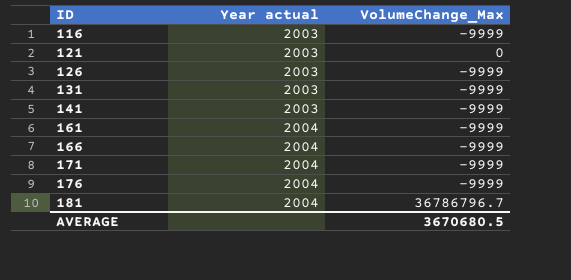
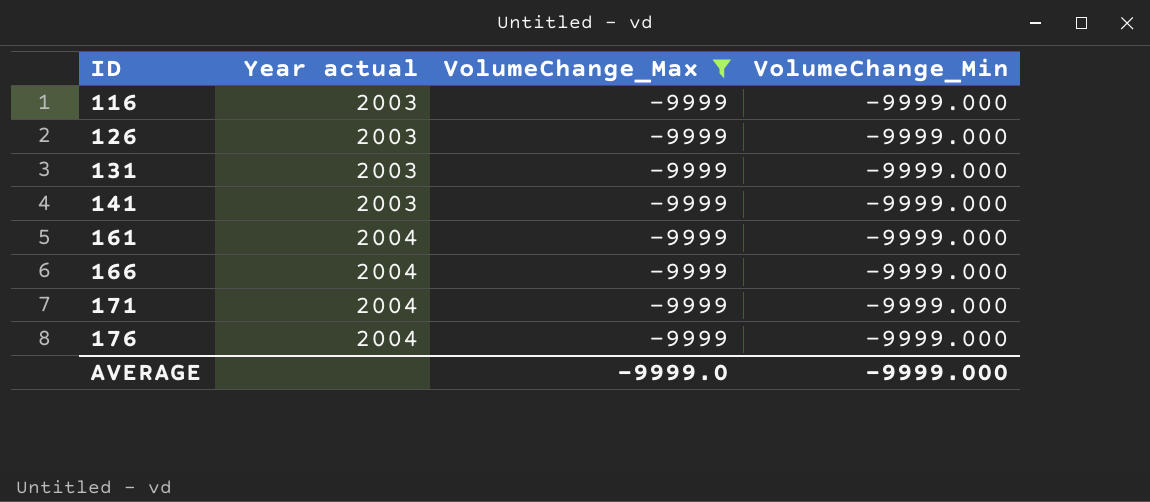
filter: none -> VolumeChange_Max = -9999
column VolumeChange_Min | position: none -> 4
AVERAGE | VolumeChange_Max: 3670680.5 -> -9999.0

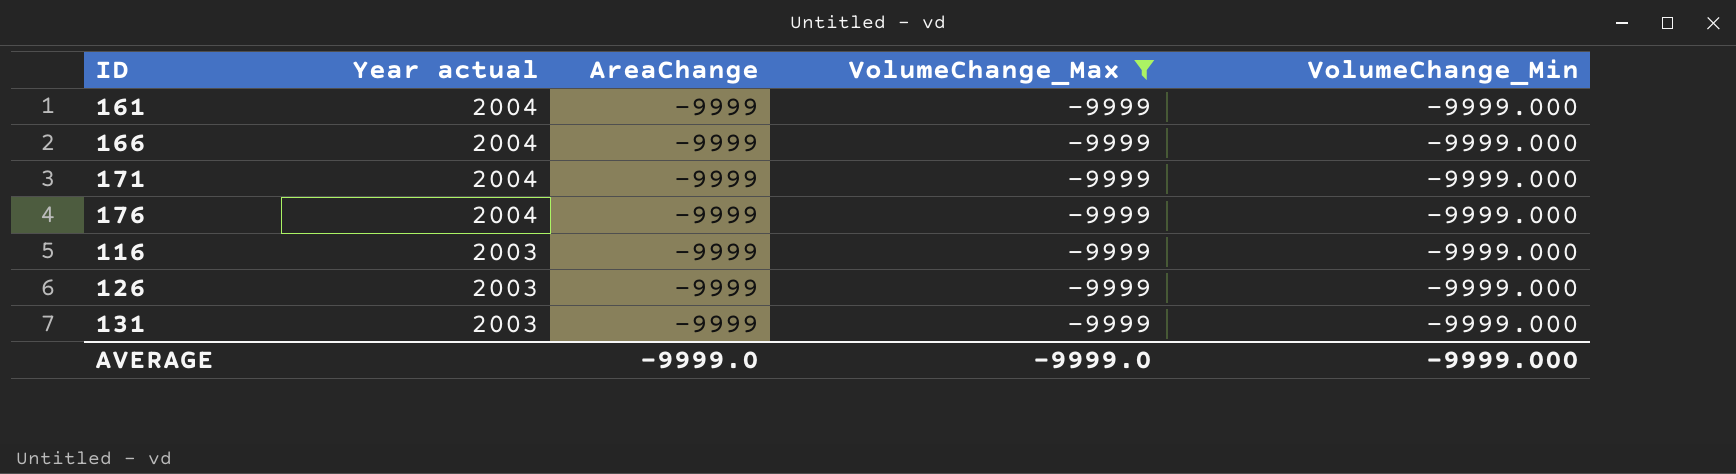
row order: ID ascending -> Year actual descending
column AreaChange | position: none -> 3
row 141: 2003 | -9999 | -9999.000 -> none

